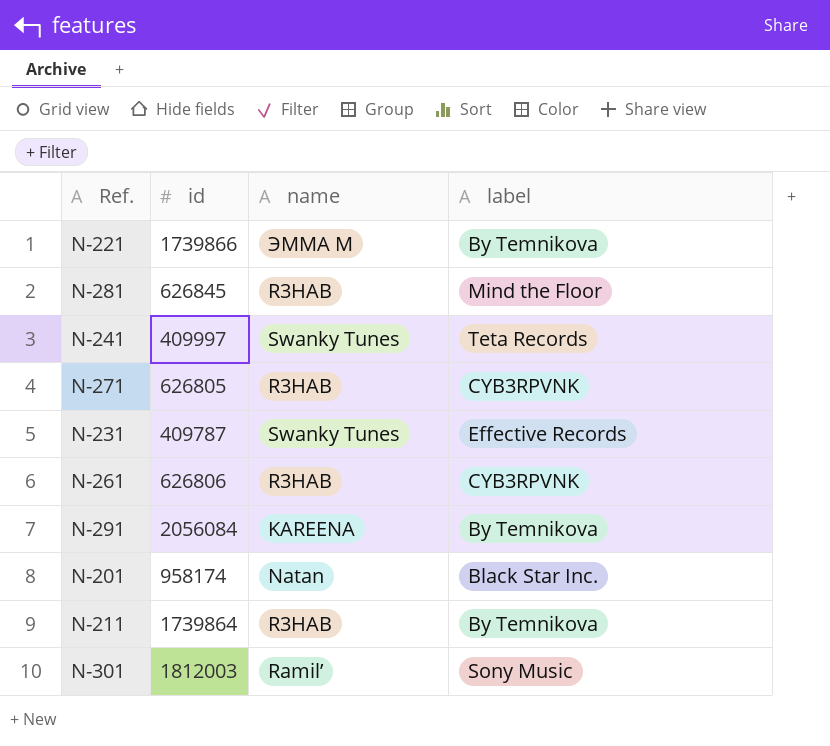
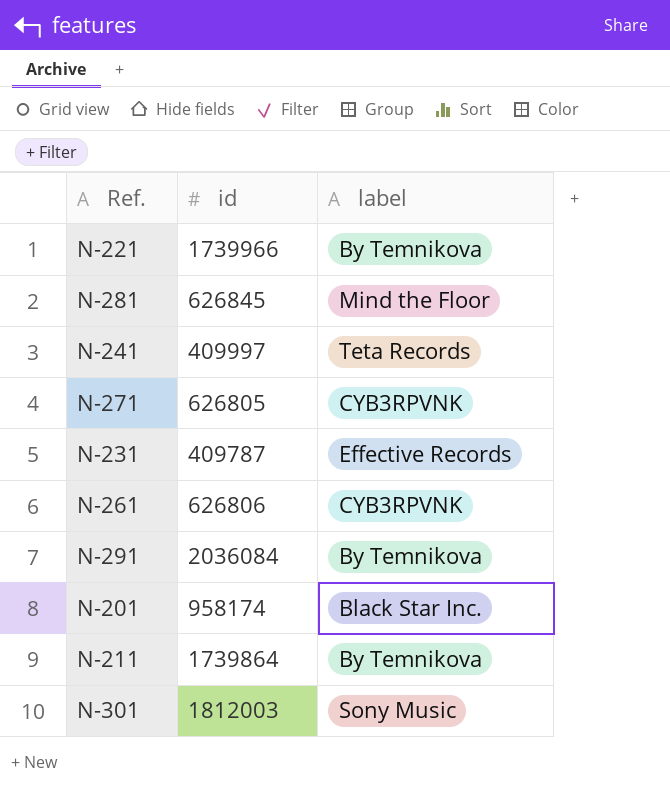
column name | position: 3 -> none
N-221 | id: 1739866 -> 1739966
N-291 | id: 2056084 -> 2036084

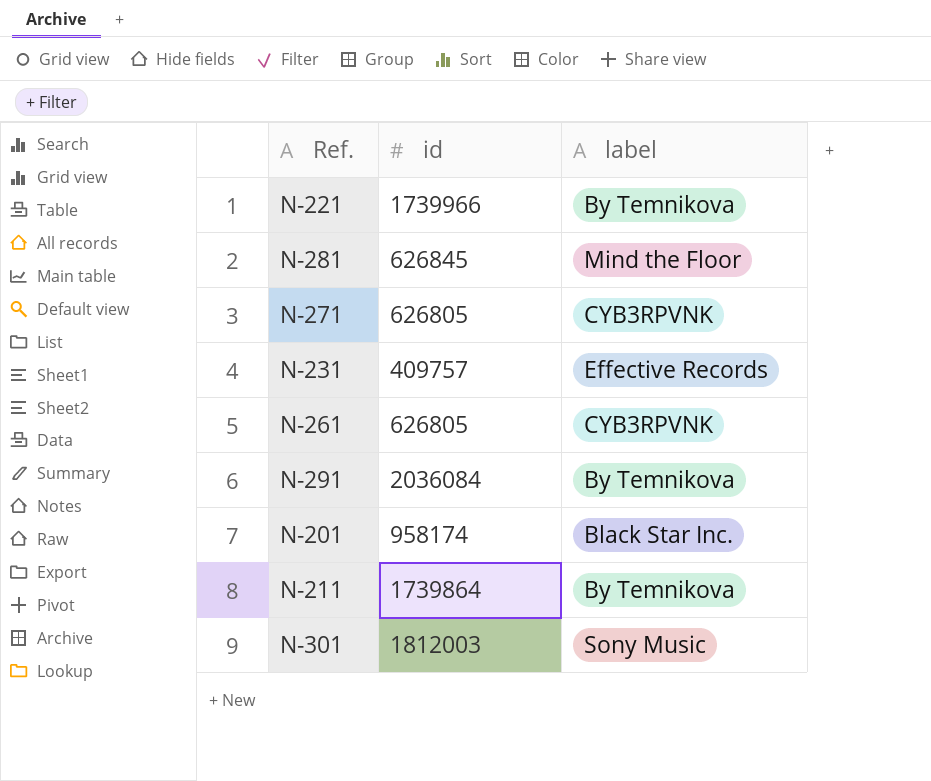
row N-241: 409997 | Teta Records -> none
N-231 | id: 409787 -> 409757
N-261 | id: 626806 -> 626805

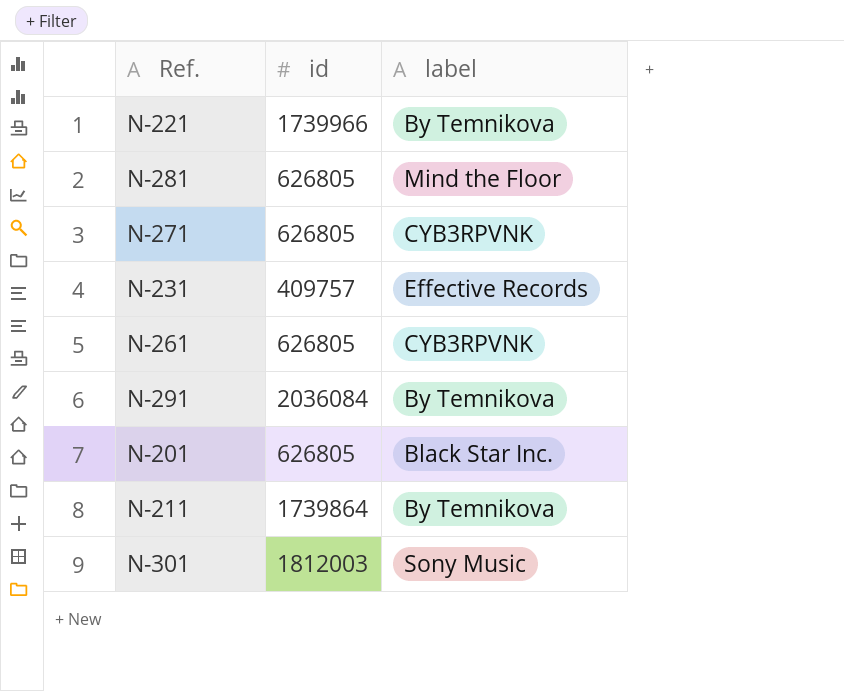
N-281 | id: 626845 -> 626805
N-201 | id: 958174 -> 626805

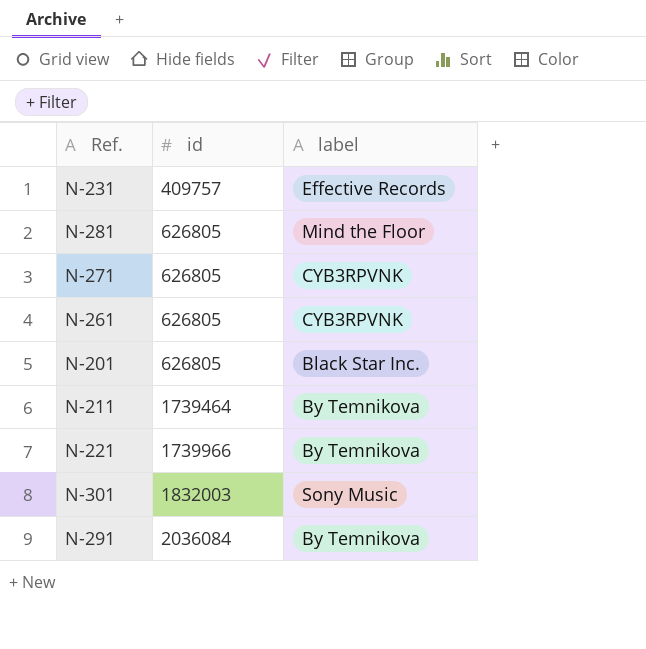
row order: none -> id ascending
N-211 | id: 1739864 -> 1739464
N-301 | id: 1812003 -> 1832003

